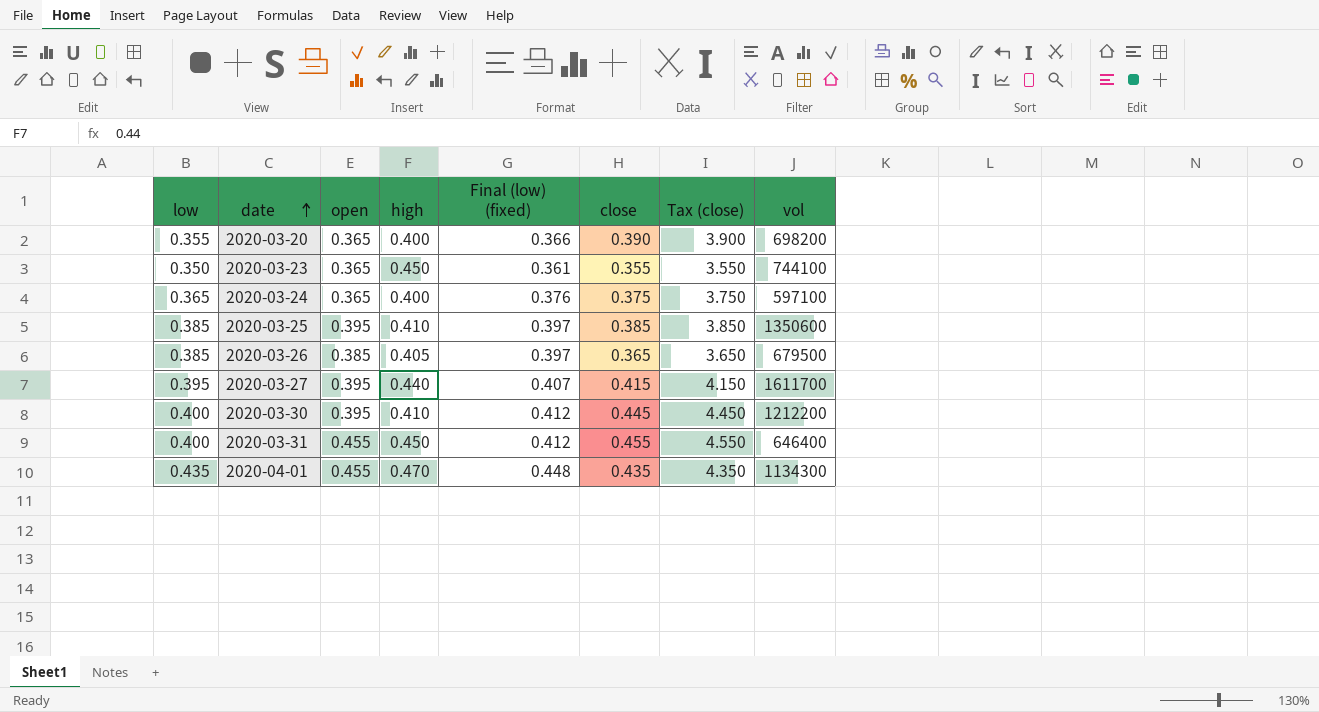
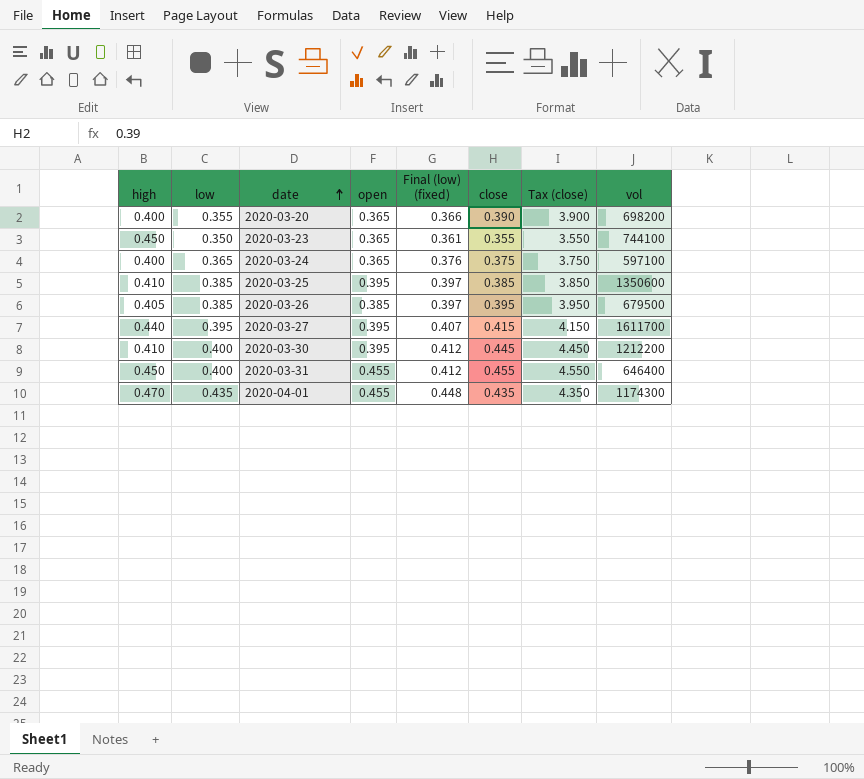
column high | position: 4 -> 1
2020-03-26 | close: 0.365 -> 0.395
2020-03-26 | Tax (close): 3.650 -> 3.950
2020-04-01 | vol: 1134300 -> 1174300

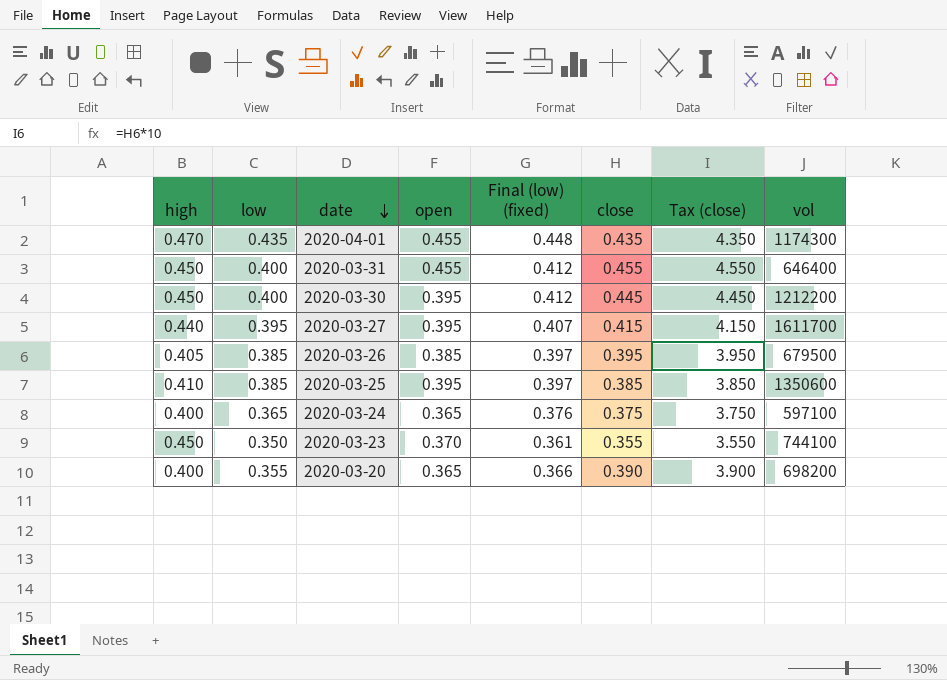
row order: date ascending -> date descending
2020-03-30 | high: 0.410 -> 0.450
2020-03-23 | open: 0.365 -> 0.370

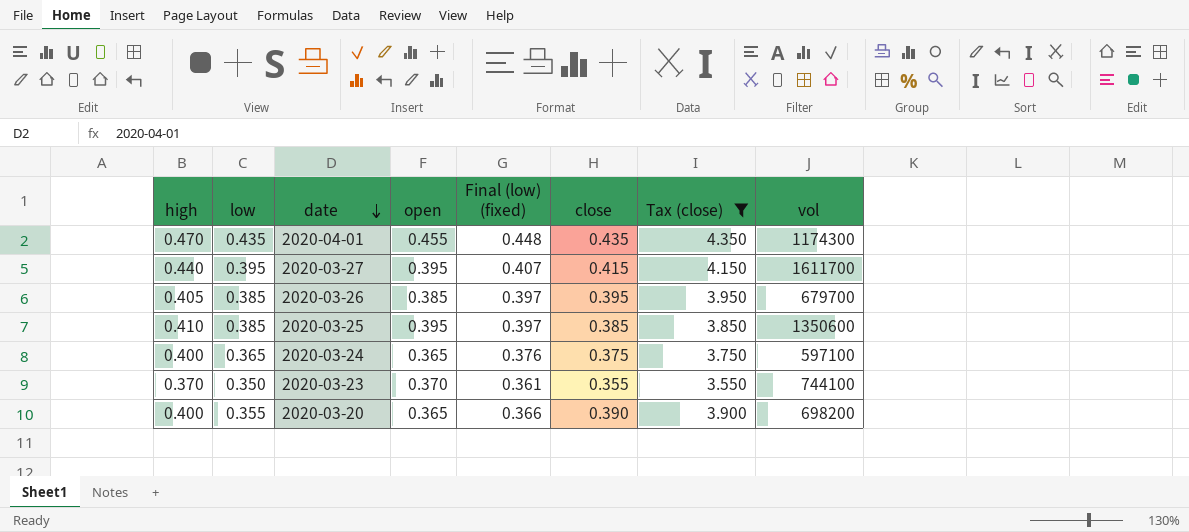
filter: none -> Tax (close) <= 4.350
2020-03-26 | vol: 679500 -> 679700
2020-03-23 | high: 0.450 -> 0.370

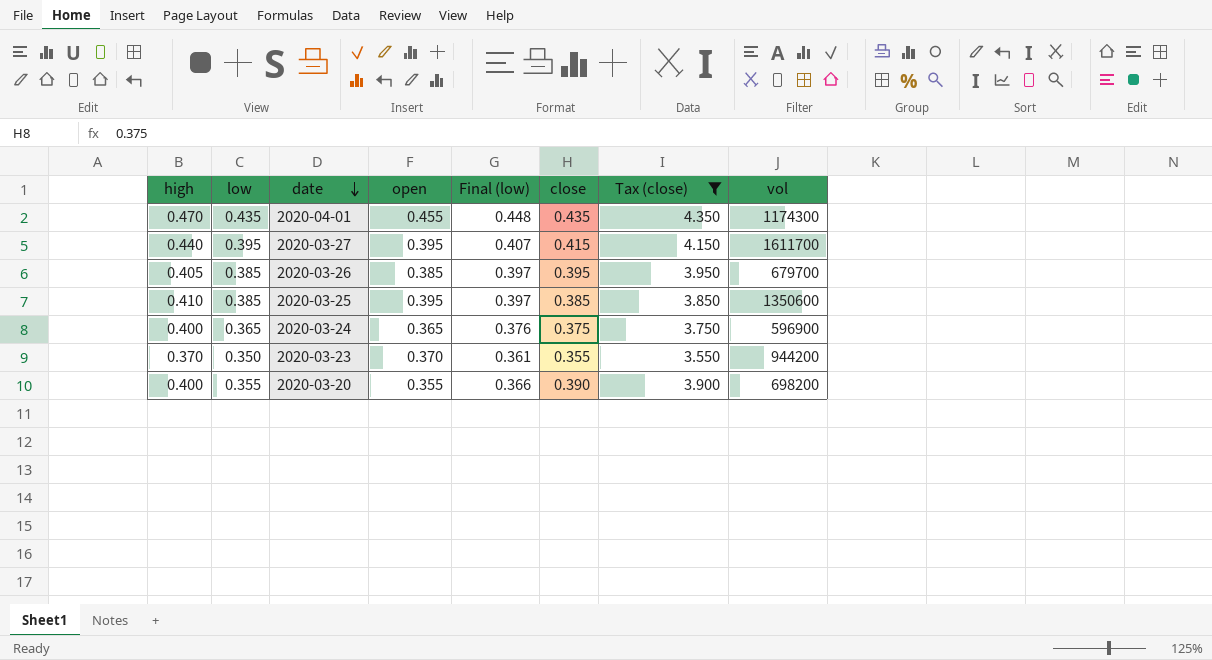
column name: Final (low) (fixed) -> Final (low)
2020-03-24 | vol: 597100 -> 596900
2020-03-23 | vol: 744100 -> 944200
2020-03-20 | open: 0.365 -> 0.355

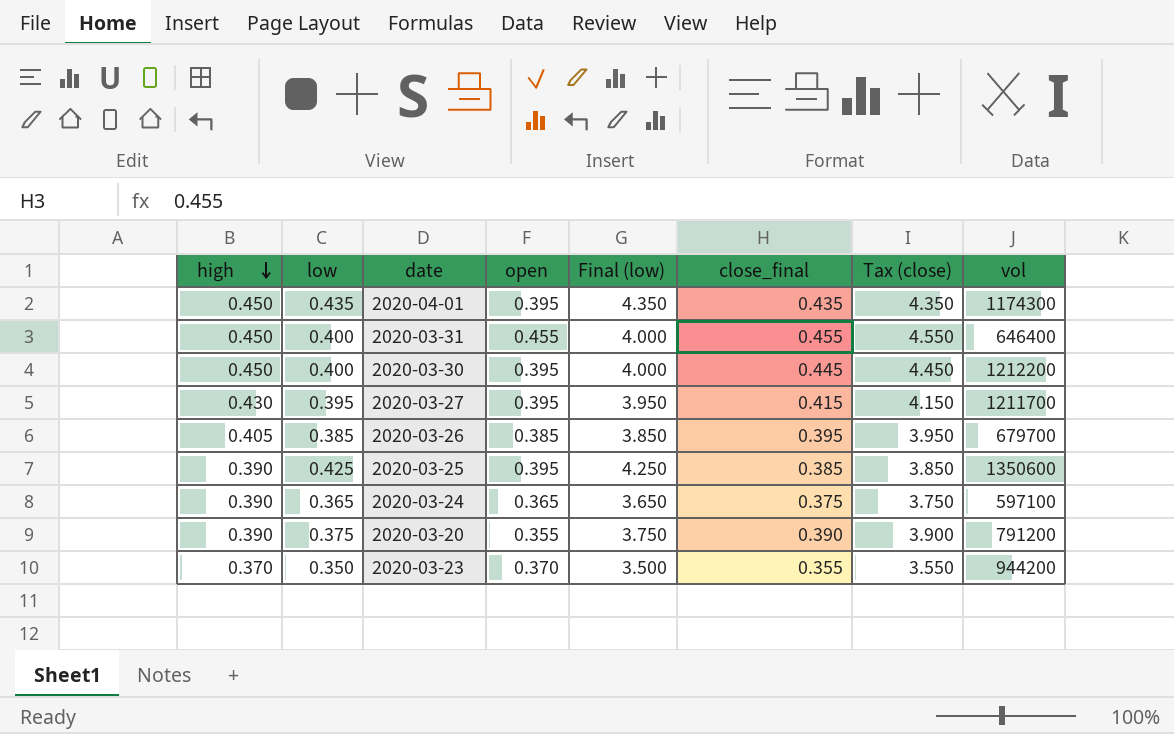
filter: Tax (close) <= 4.350 -> none
row order: date descending -> high descending
column Final (low) | formula: [low] * 1.03 -> [low] * 10
column name: close -> close_final
2020-04-01 | high: 0.470 -> 0.450
2020-04-01 | open: 0.455 -> 0.395
2020-03-27 | high: 0.440 -> 0.430
2020-03-27 | vol: 1611700 -> 1211700
2020-03-25 | high: 0.410 -> 0.390
2020-03-25 | low: 0.385 -> 0.425
2020-03-24 | high: 0.400 -> 0.390
2020-03-24 | vol: 596900 -> 597100
2020-03-20 | high: 0.400 -> 0.390
2020-03-20 | low: 0.355 -> 0.375
2020-03-20 | vol: 698200 -> 791200

